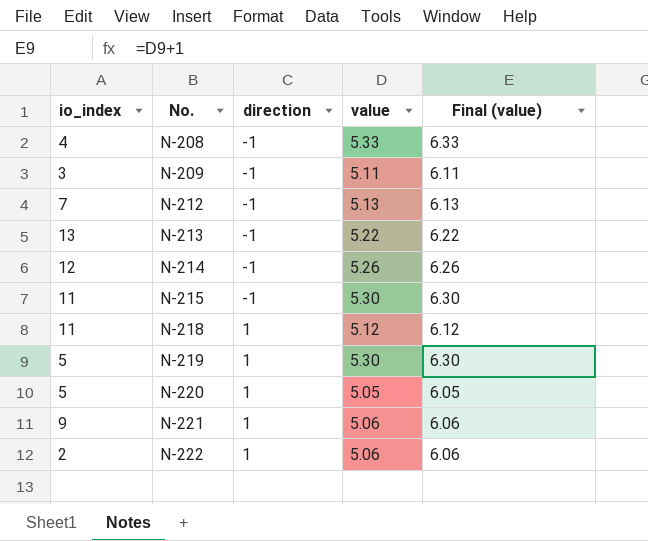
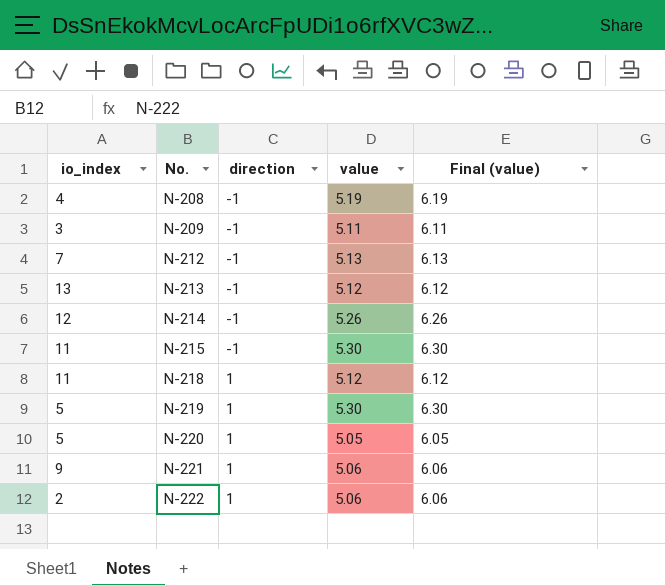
N-208 | value: 5.33 -> 5.19
N-208 | Final (value): 6.33 -> 6.19
N-213 | value: 5.22 -> 5.12
N-213 | Final (value): 6.22 -> 6.12

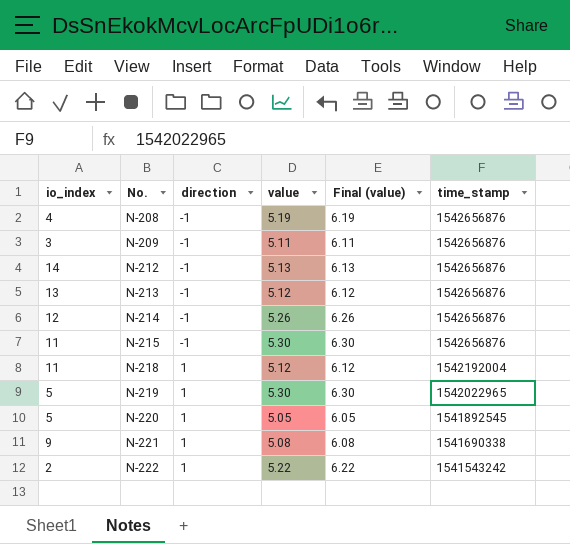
column time_stamp | position: none -> 6
N-212 | io_index: 7 -> 14
N-221 | value: 5.06 -> 5.08
N-221 | Final (value): 6.06 -> 6.08
N-222 | value: 5.06 -> 5.22
N-222 | Final (value): 6.06 -> 6.22

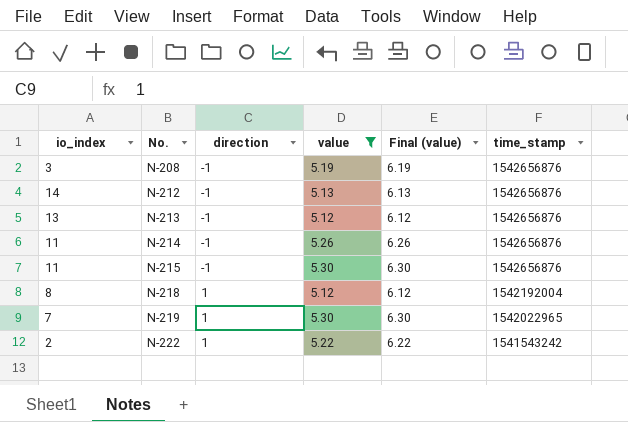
filter: none -> value >= 5.12
N-208 | io_index: 4 -> 3
N-214 | io_index: 12 -> 11
N-218 | io_index: 11 -> 8
N-219 | io_index: 5 -> 7

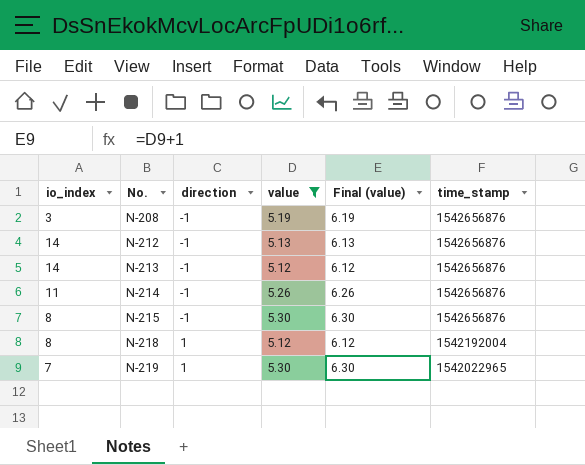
row N-222: 2 | 1 | 5.22 | 6.22 | 1541543242 -> none
N-213 | io_index: 13 -> 14
N-215 | io_index: 11 -> 8

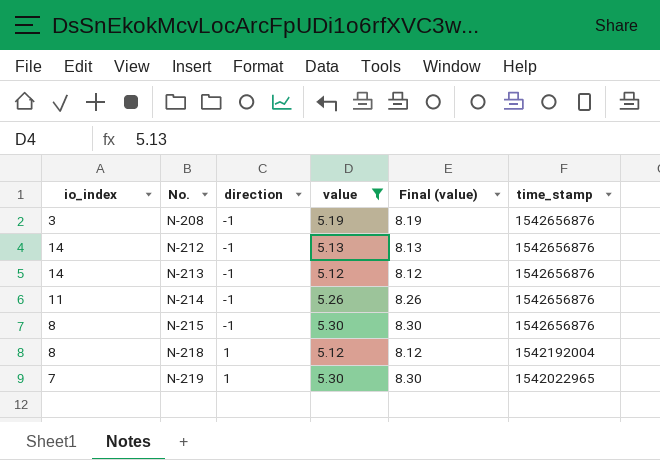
column Final (value) | formula: [value] + 1 -> [value] + 3

